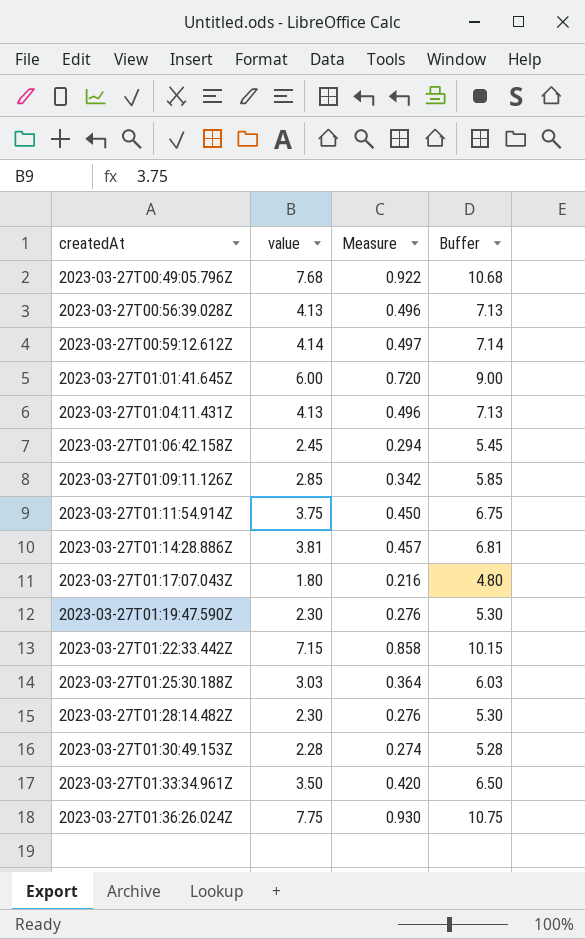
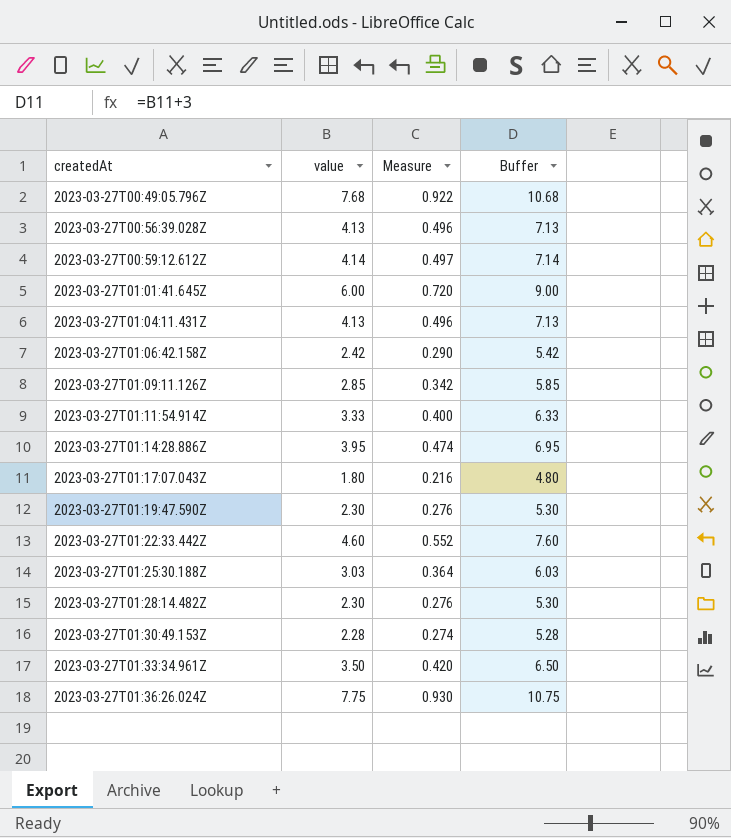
2023-03-27T01:06:42.158Z | value: 2.45 -> 2.42
2023-03-27T01:06:42.158Z | Measure: 0.294 -> 0.290
2023-03-27T01:06:42.158Z | Buffer: 5.45 -> 5.42
2023-03-27T01:11:54.914Z | value: 3.75 -> 3.33
2023-03-27T01:11:54.914Z | Measure: 0.450 -> 0.400
2023-03-27T01:11:54.914Z | Buffer: 6.75 -> 6.33
2023-03-27T01:14:28.886Z | value: 3.81 -> 3.95
2023-03-27T01:14:28.886Z | Measure: 0.457 -> 0.474
2023-03-27T01:14:28.886Z | Buffer: 6.81 -> 6.95
2023-03-27T01:22:33.442Z | value: 7.15 -> 4.60
2023-03-27T01:22:33.442Z | Measure: 0.858 -> 0.552
2023-03-27T01:22:33.442Z | Buffer: 10.15 -> 7.60

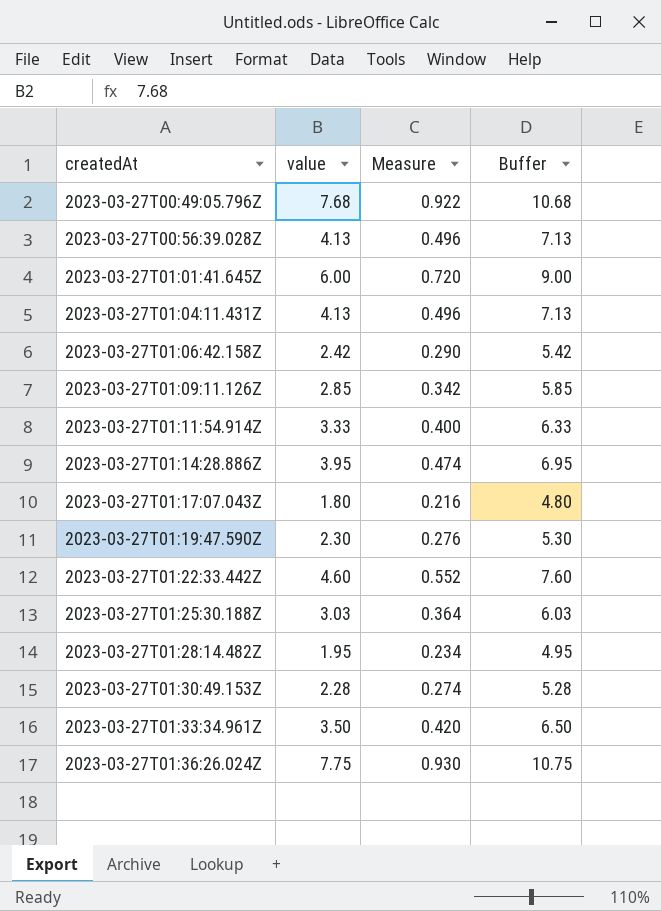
row 2023-03-27T00:59:12.612Z: 4.14 | 0.497 | 7.14 -> none
2023-03-27T01:28:14.482Z | value: 2.30 -> 1.95
2023-03-27T01:28:14.482Z | Measure: 0.276 -> 0.234
2023-03-27T01:28:14.482Z | Buffer: 5.30 -> 4.95

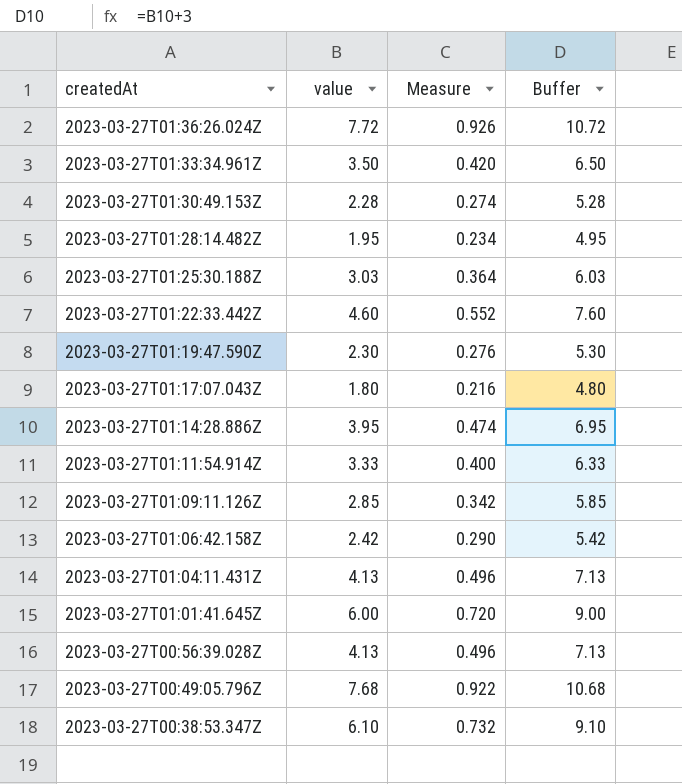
row order: createdAt ascending -> createdAt descending
2023-03-27T01:36:26.024Z | value: 7.75 -> 7.72
2023-03-27T01:36:26.024Z | Measure: 0.930 -> 0.926
2023-03-27T01:36:26.024Z | Buffer: 10.75 -> 10.72
row 2023-03-27T00:38:53.347Z: none -> 6.10 | 0.732 | 9.10

